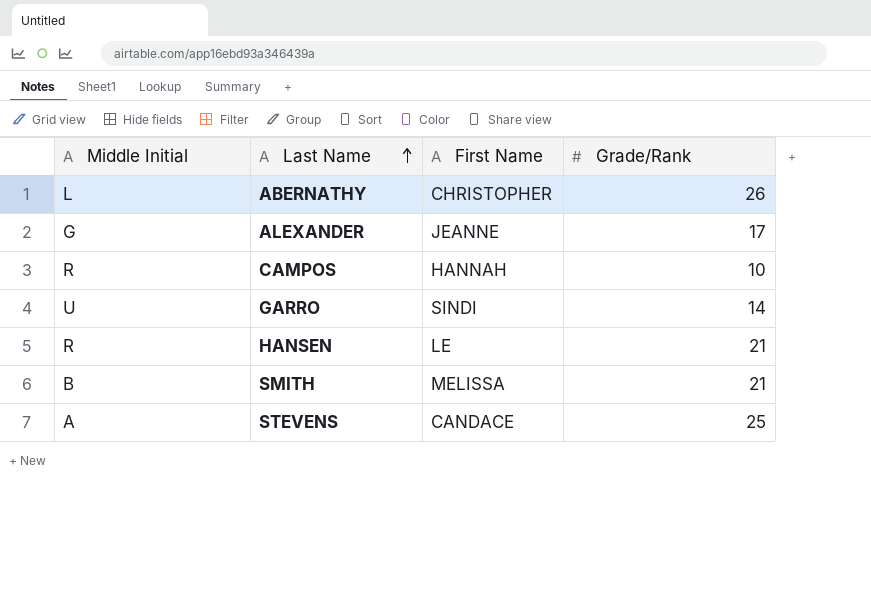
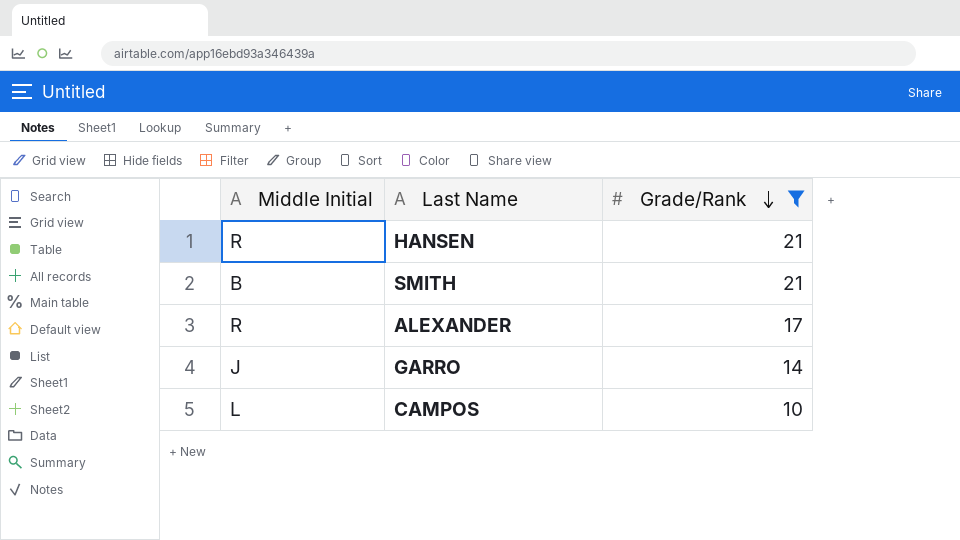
filter: none -> Grade/Rank <= 21
row order: Last Name ascending -> Grade/Rank descending
column First Name | position: 3 -> none
ALEXANDER | Middle Initial: G -> R
GARRO | Middle Initial: U -> J
CAMPOS | Middle Initial: R -> L

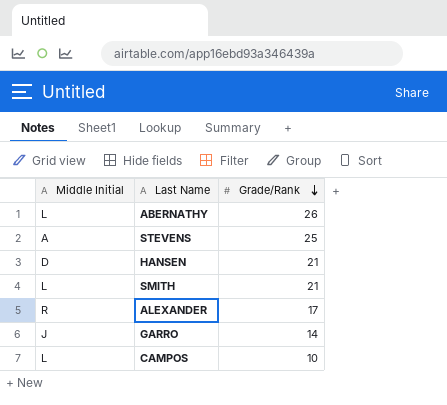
filter: Grade/Rank <= 21 -> none
HANSEN | Middle Initial: R -> D
SMITH | Middle Initial: B -> L

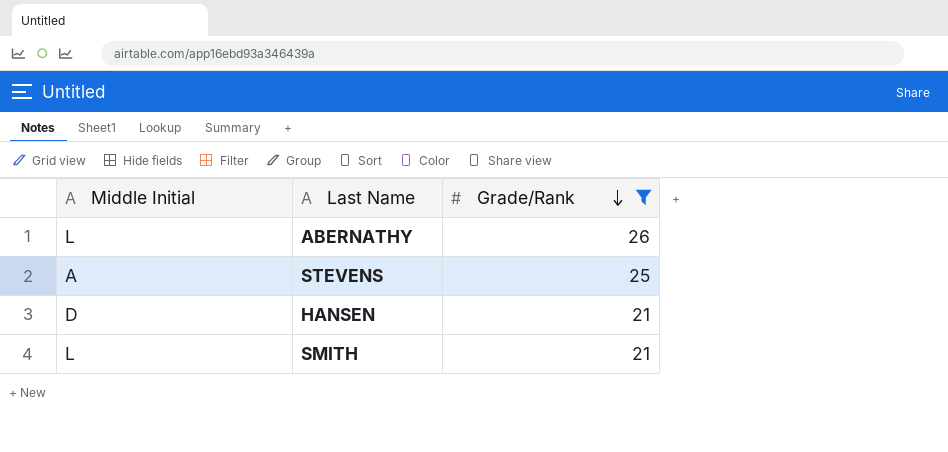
filter: none -> Grade/Rank >= 21

